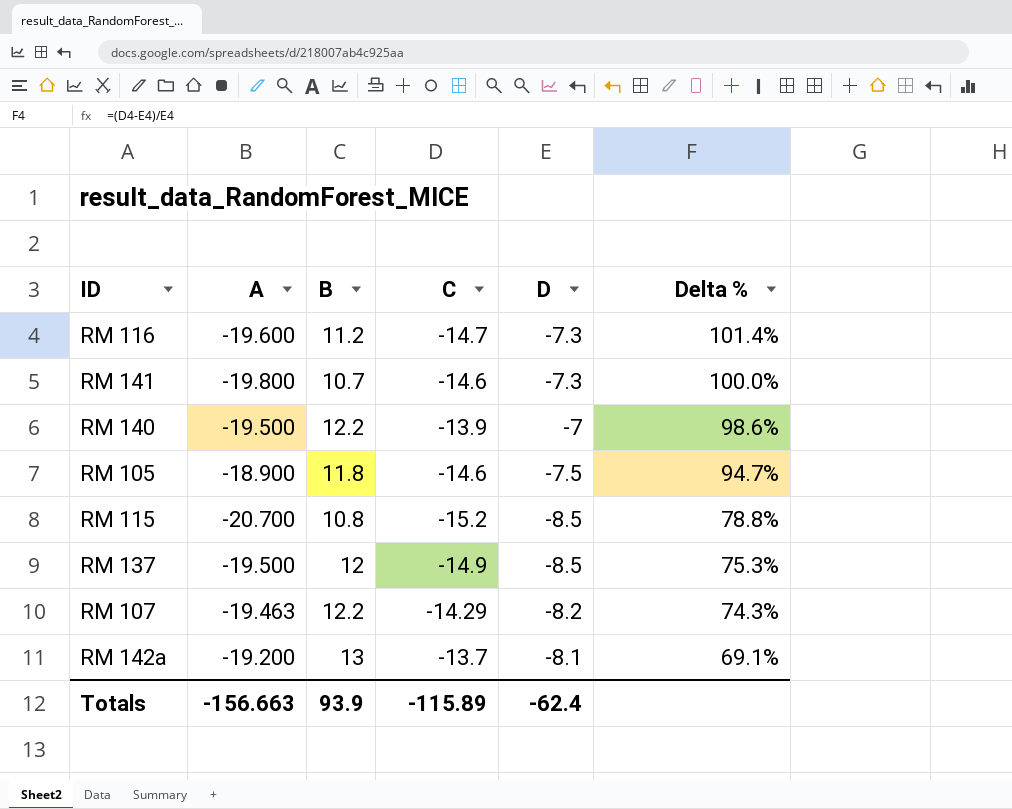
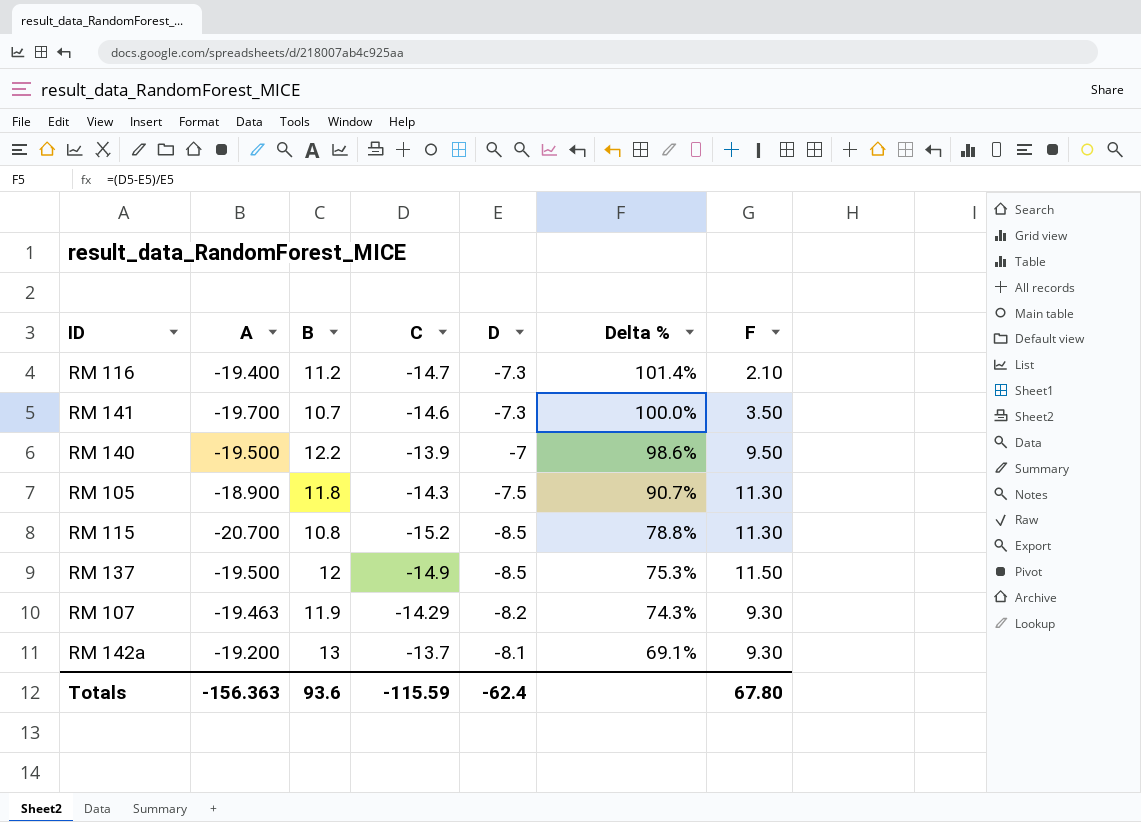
column F | position: none -> 7
RM 116 | A: -19.600 -> -19.400
RM 141 | A: -19.800 -> -19.700
RM 105 | C: -14.6 -> -14.3
RM 105 | Delta %: 94.7% -> 90.7%
RM 107 | B: 12.2 -> 11.9
Totals | A: -156.663 -> -156.363
Totals | B: 93.9 -> 93.6
Totals | C: -115.89 -> -115.59

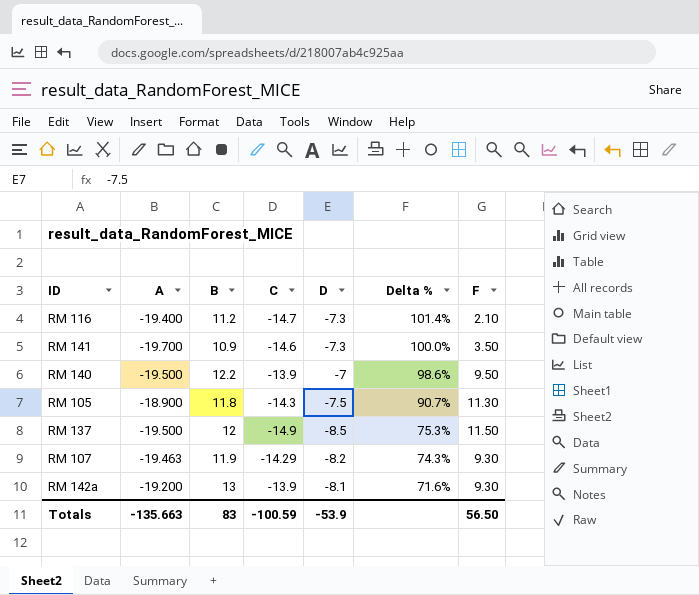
row RM 115: -20.700 | 10.8 | -15.2 | -8.5 | 78.8% | 11.30 -> none
RM 141 | B: 10.7 -> 10.9
RM 142a | C: -13.7 -> -13.9
RM 142a | Delta %: 69.1% -> 71.6%
Totals | A: -156.363 -> -135.663
Totals | B: 93.6 -> 83
Totals | C: -115.59 -> -100.59
Totals | D: -62.4 -> -53.9
Totals | F: 67.80 -> 56.50

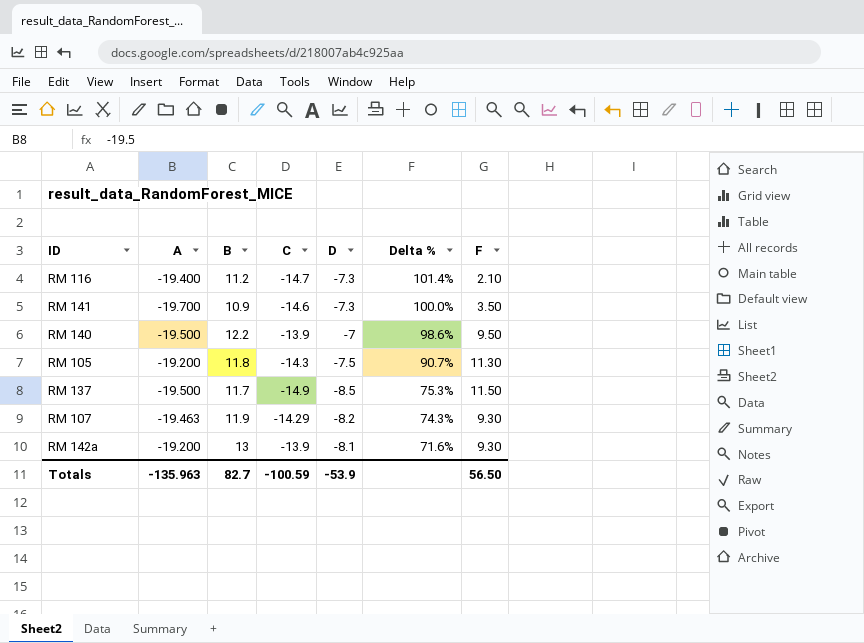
RM 105 | A: -18.900 -> -19.200
RM 137 | B: 12 -> 11.7
Totals | A: -135.663 -> -135.963
Totals | B: 83 -> 82.7

